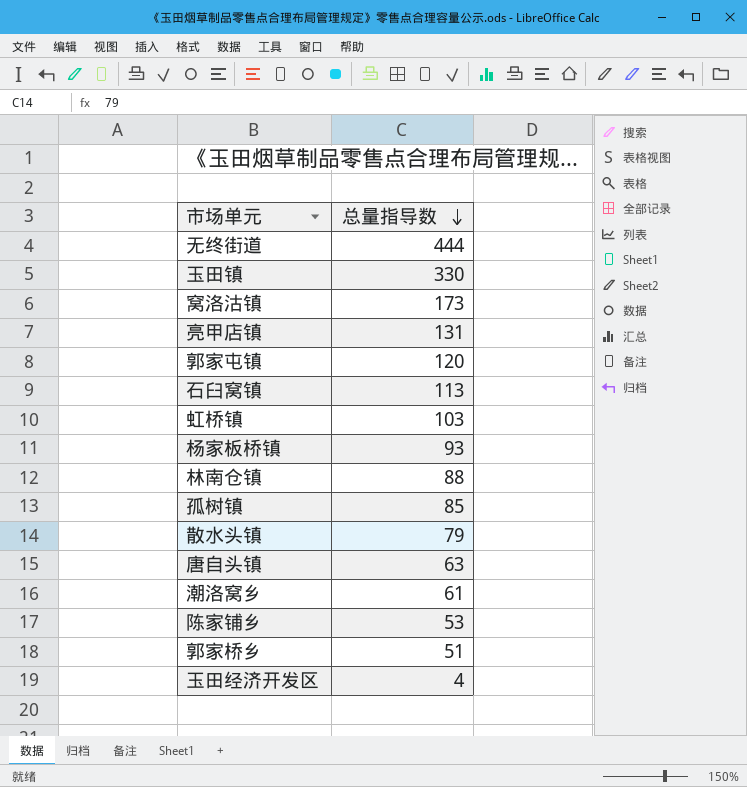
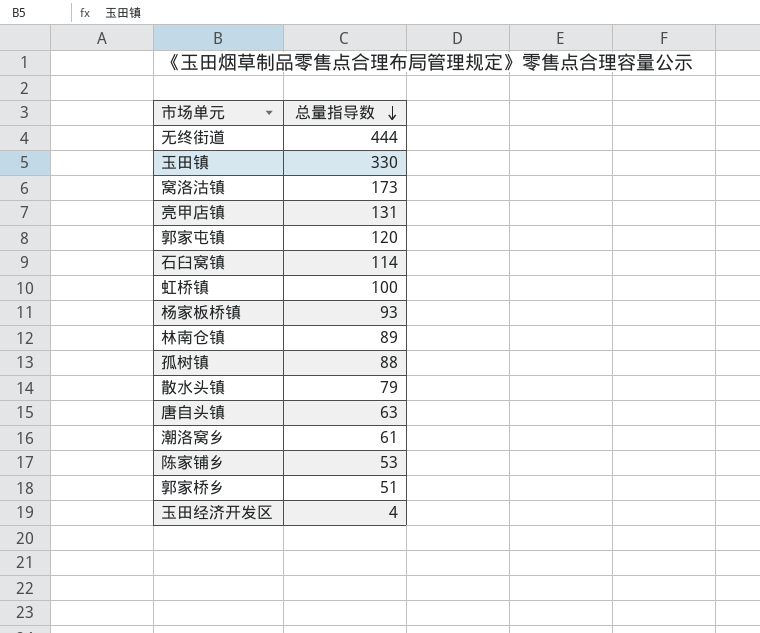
石臼窝镇 | 总量指导数: 113 -> 114
虹桥镇 | 总量指导数: 103 -> 100
林南仓镇 | 总量指导数: 88 -> 89
孤树镇 | 总量指导数: 85 -> 88

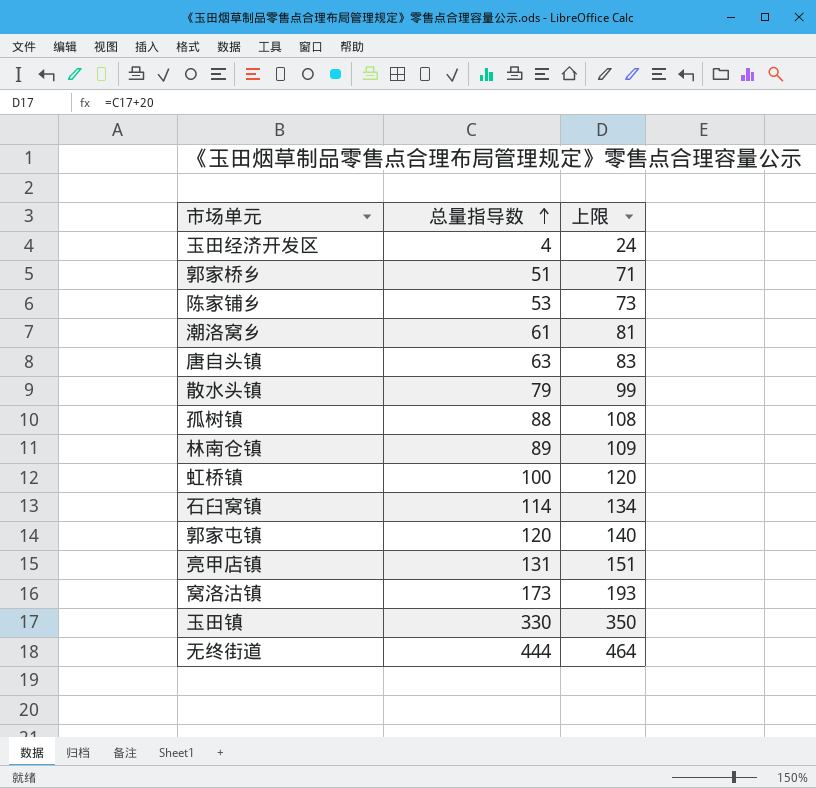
row order: 总量指导数 descending -> 总量指导数 ascending
column 上限 | formula: none -> [总量指导数] + 20
row 杨家板桥镇: 93 -> none

